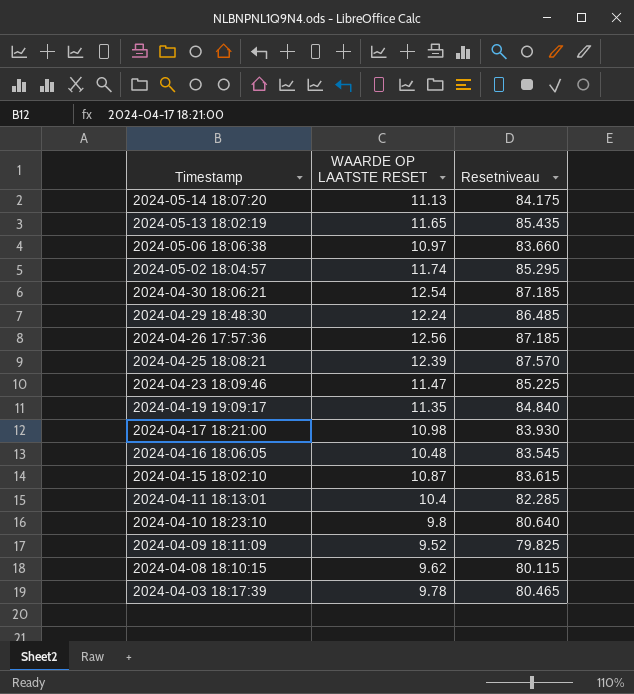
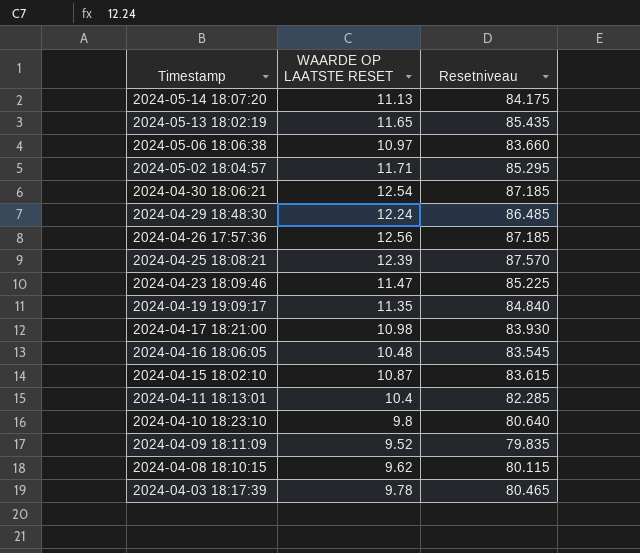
2024-05-02 18:04:57 | WAARDE OP LAATSTE RESET: 11.74 -> 11.71
2024-04-09 18:11:09 | Resetniveau: 79.825 -> 79.835

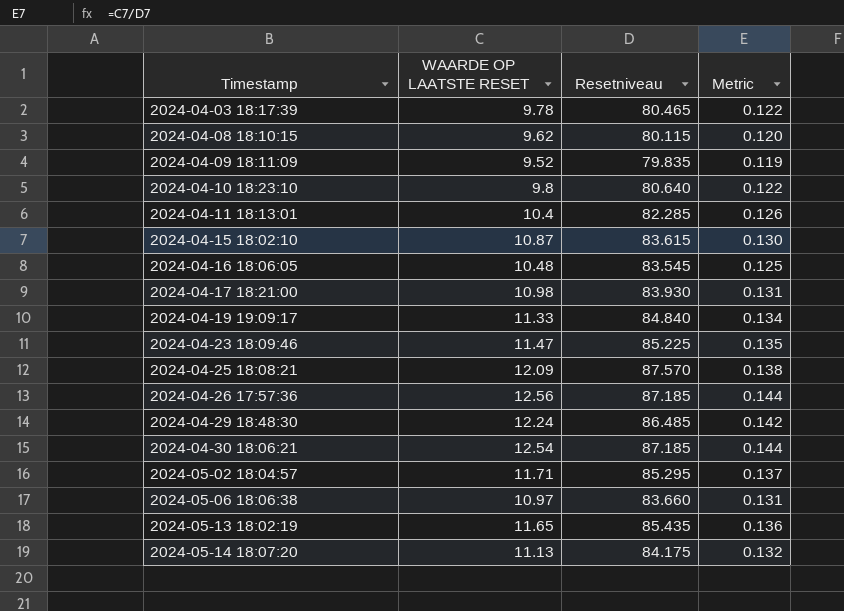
row order: Timestamp descending -> Timestamp ascending
column Metric | formula: none -> [WAARDE OP LAATSTE RESET] / [Resetniveau]
2024-04-19 19:09:17 | WAARDE OP LAATSTE RESET: 11.35 -> 11.33
2024-04-25 18:08:21 | WAARDE OP LAATSTE RESET: 12.39 -> 12.09

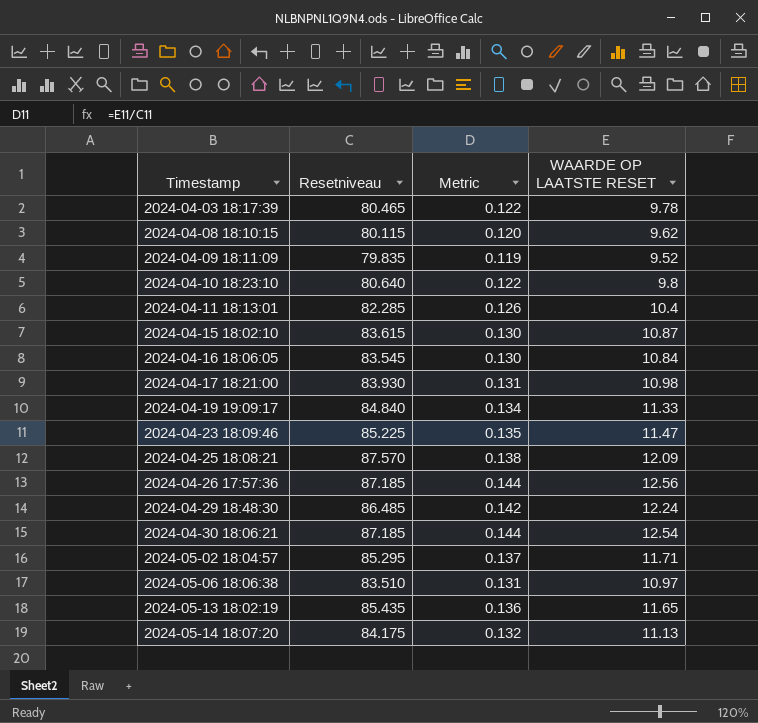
column WAARDE OP LAATSTE RESET | position: 2 -> 4
2024-04-16 18:06:05 | Metric: 0.125 -> 0.130
2024-04-16 18:06:05 | WAARDE OP LAATSTE RESET: 10.48 -> 10.84
2024-05-06 18:06:38 | Resetniveau: 83.660 -> 83.510

